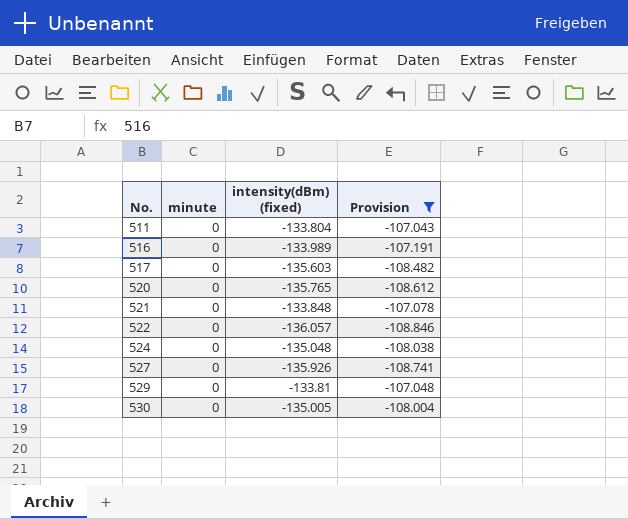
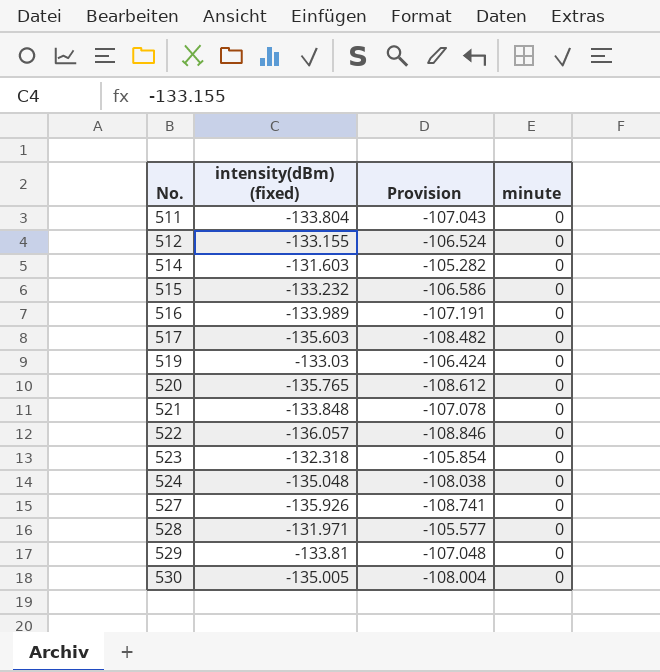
filter: Provision <= -107.043 -> none
column minute | position: 2 -> 4

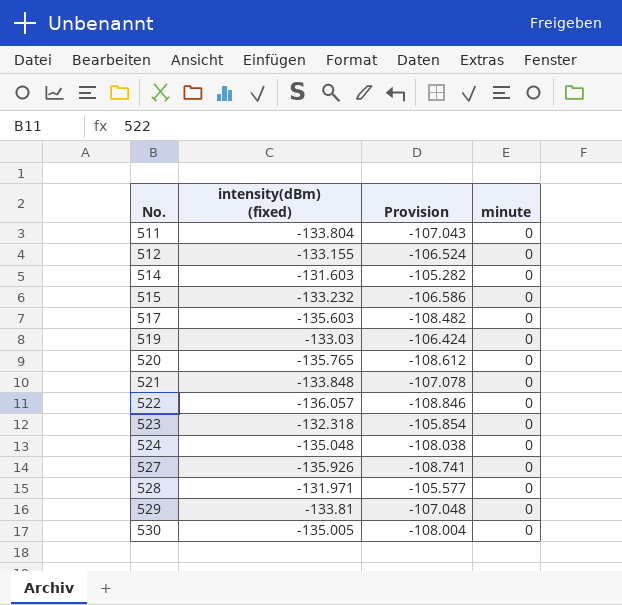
row 516: -133.989 | -107.191 | 0 -> none

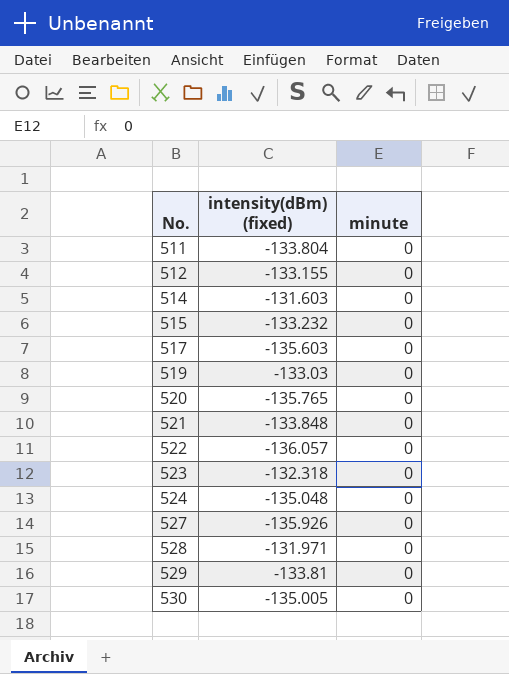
column Provision | formula: [intensity(dBm) (fixed)] * 0.8 -> none

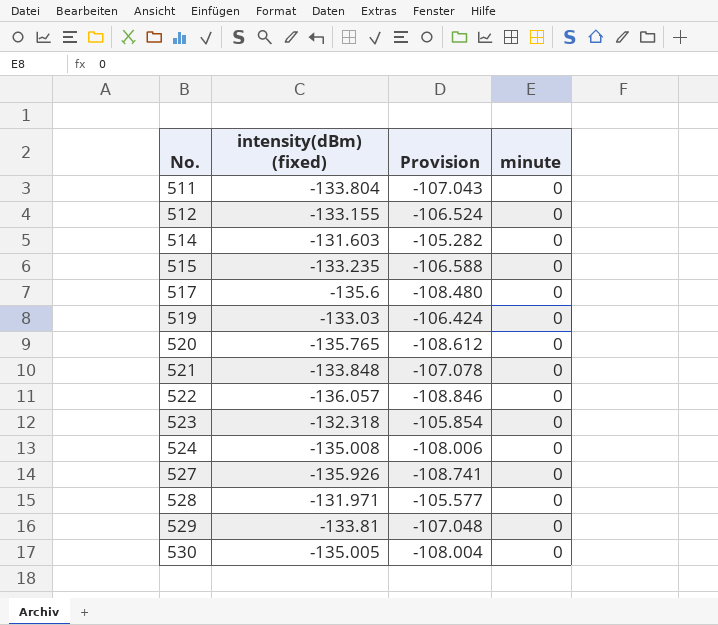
column Provision | formula: none -> [intensity(dBm) (fixed)] * 0.8
515 | intensity(dBm) (fixed): -133.232 -> -133.235
517 | intensity(dBm) (fixed): -135.603 -> -135.6
524 | intensity(dBm) (fixed): -135.048 -> -135.008

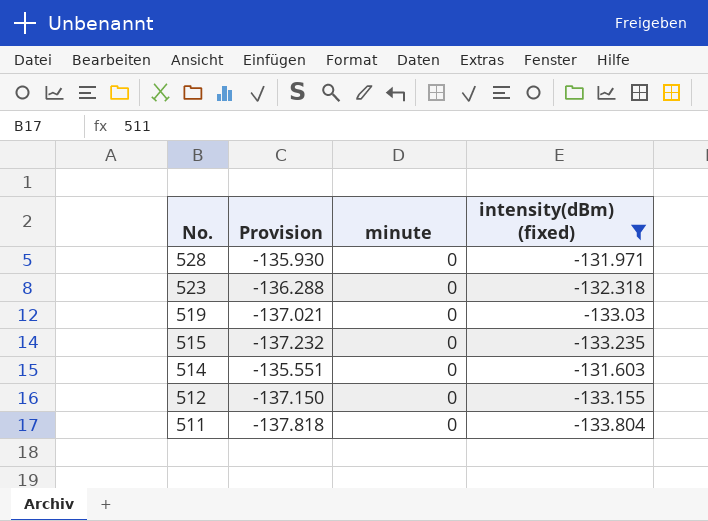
filter: none -> intensity(dBm) (fixed) >= -133.804
row order: No. ascending -> No. descending
column Provision | formula: [intensity(dBm) (fixed)] * 0.8 -> [intensity(dBm) (fixed)] * 1.03
column intensity(dBm) (fixed) | position: 2 -> 4

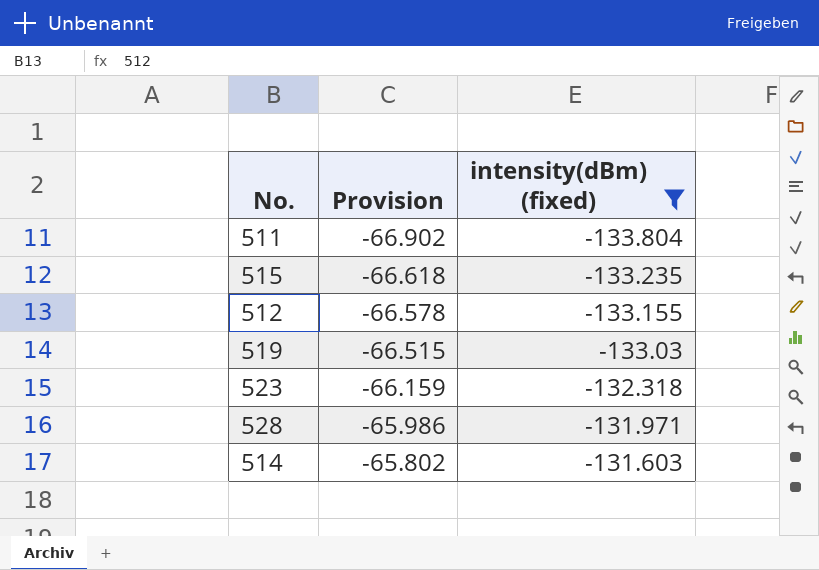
row order: No. descending -> Provision ascending
column minute | position: 3 -> none
column Provision | formula: [intensity(dBm) (fixed)] * 1.03 -> [intensity(dBm) (fixed)] * 0.5

